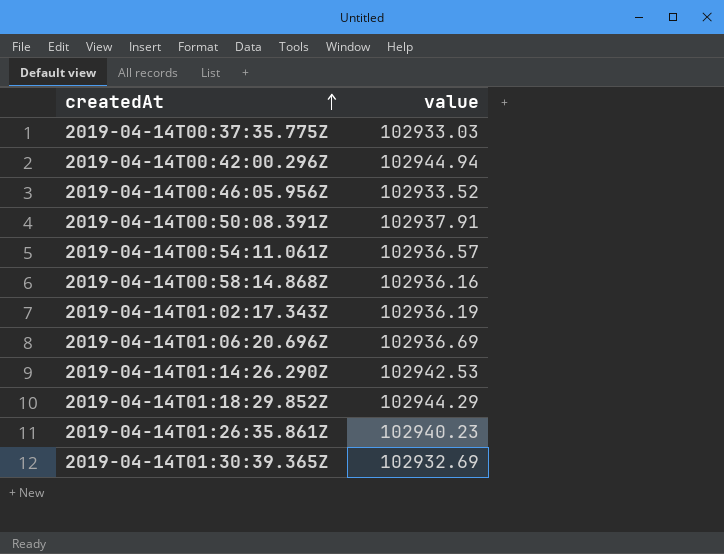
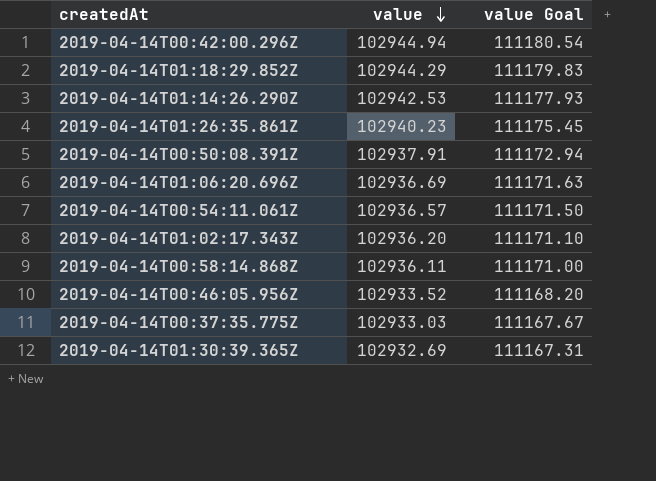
row order: createdAt ascending -> value descending
column value Goal | formula: none -> [value] * 1.08
2019-04-14T01:02:17.343Z | value: 102936.19 -> 102936.20
2019-04-14T00:58:14.868Z | value: 102936.16 -> 102936.11

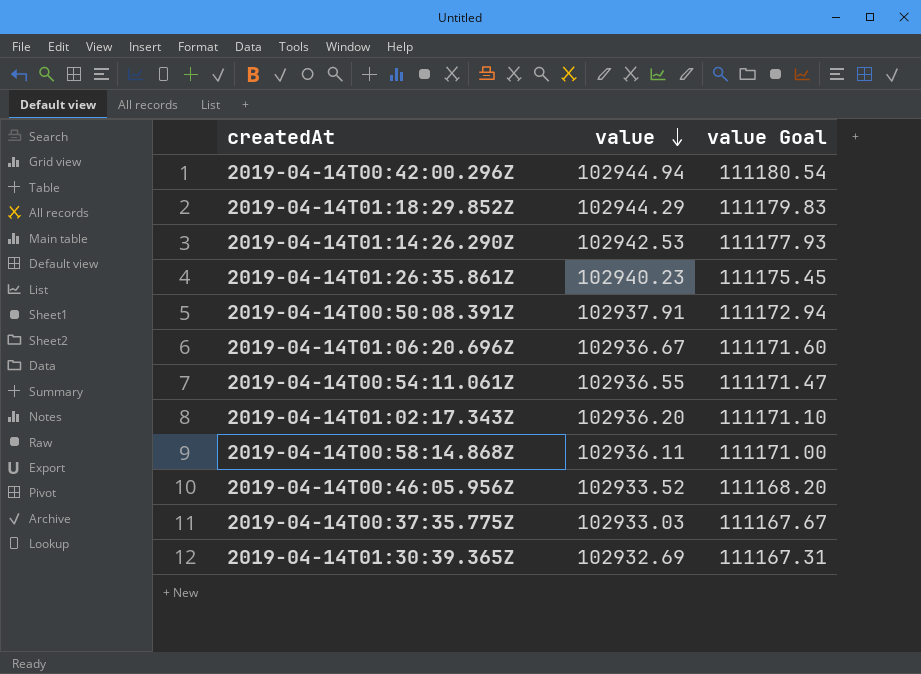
2019-04-14T01:06:20.696Z | value: 102936.69 -> 102936.67
2019-04-14T01:06:20.696Z | value Goal: 111171.63 -> 111171.60
2019-04-14T00:54:11.061Z | value: 102936.57 -> 102936.55
2019-04-14T00:54:11.061Z | value Goal: 111171.50 -> 111171.47

